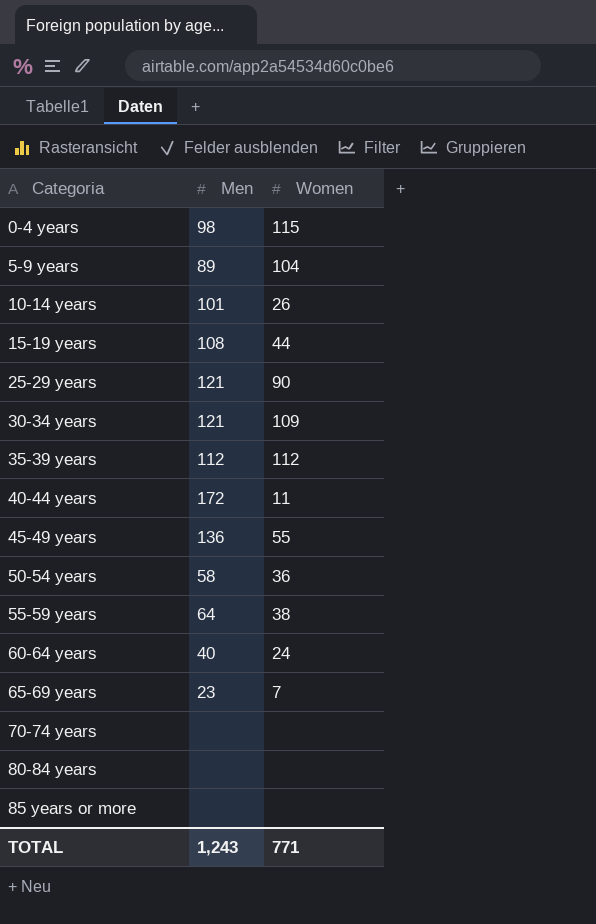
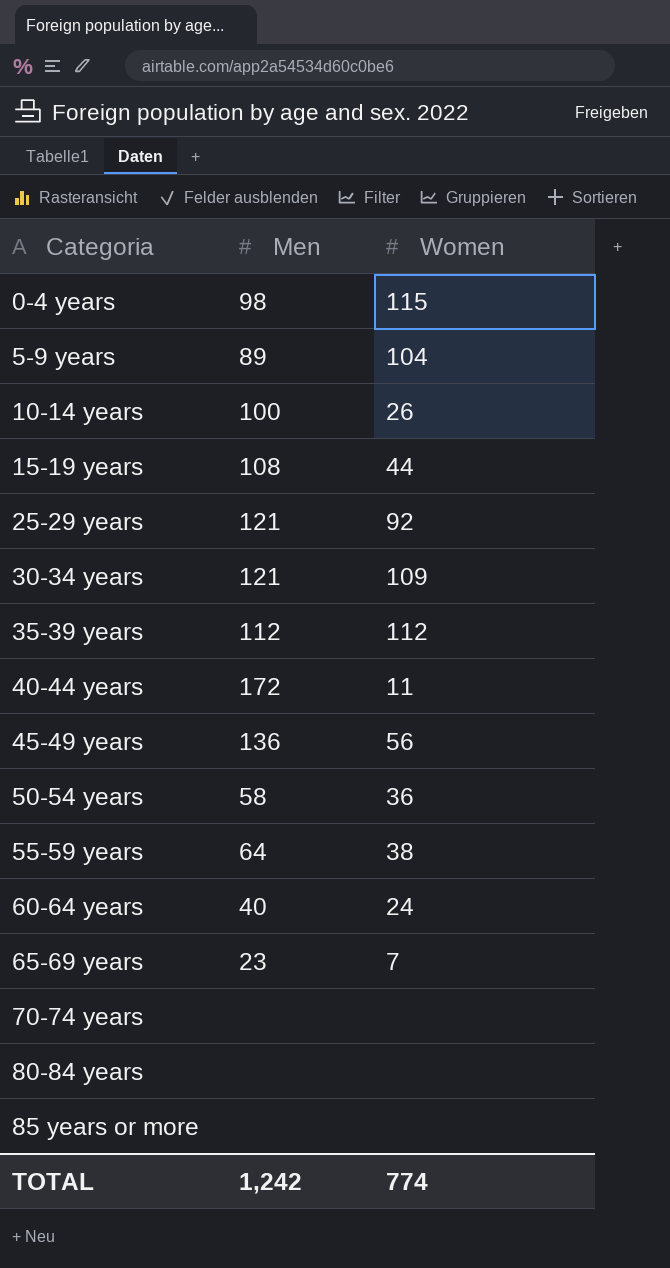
10-14 years | Men: 101 -> 100
25-29 years | Women: 90 -> 92
45-49 years | Women: 55 -> 56
TOTAL | Men: 1,243 -> 1,242
TOTAL | Women: 771 -> 774

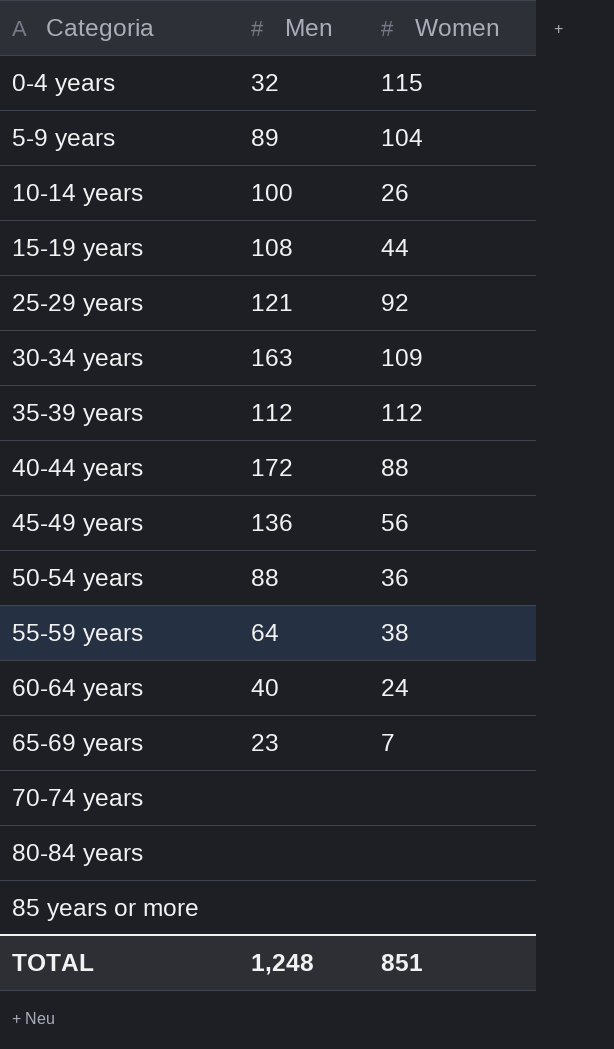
0-4 years | Men: 98 -> 32
30-34 years | Men: 121 -> 163
40-44 years | Women: 11 -> 88
50-54 years | Men: 58 -> 88
TOTAL | Men: 1,242 -> 1,248
TOTAL | Women: 774 -> 851

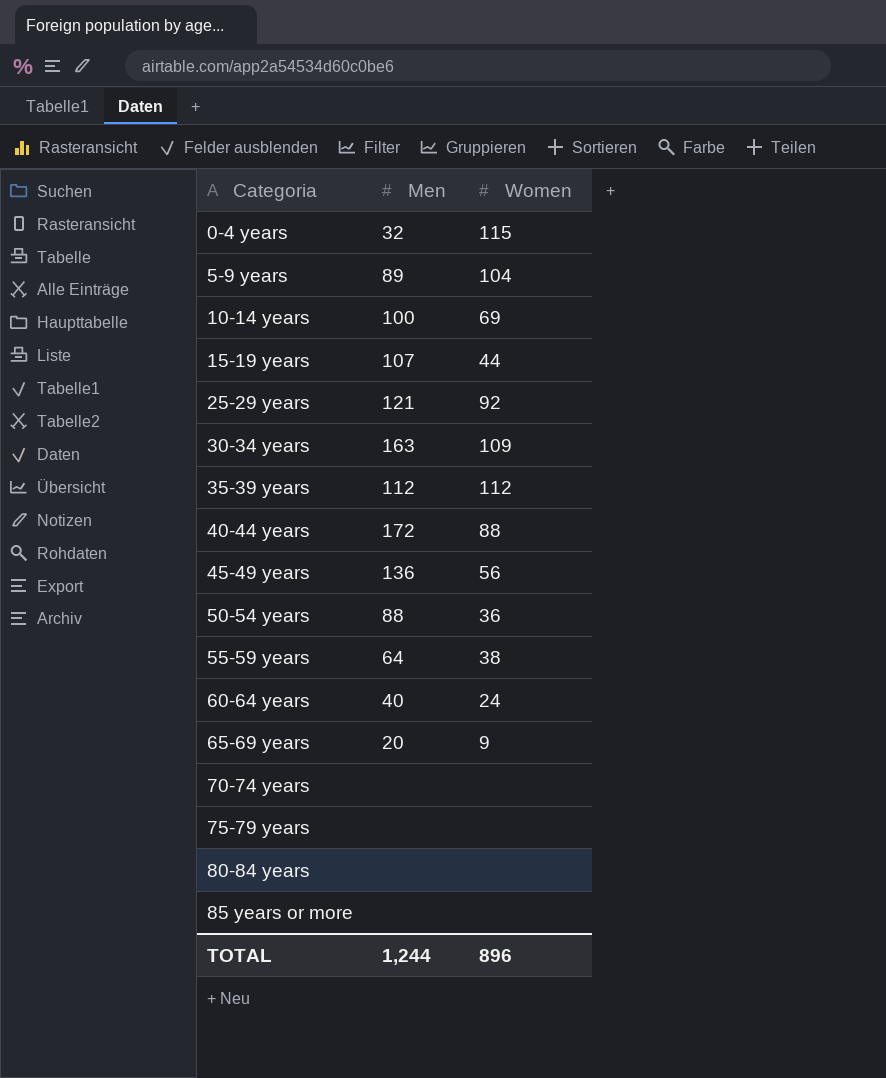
10-14 years | Women: 26 -> 69
15-19 years | Men: 108 -> 107
65-69 years | Men: 23 -> 20
65-69 years | Women: 7 -> 9
row 75-79 years: none -> none | none
TOTAL | Men: 1,248 -> 1,244
TOTAL | Women: 851 -> 896

